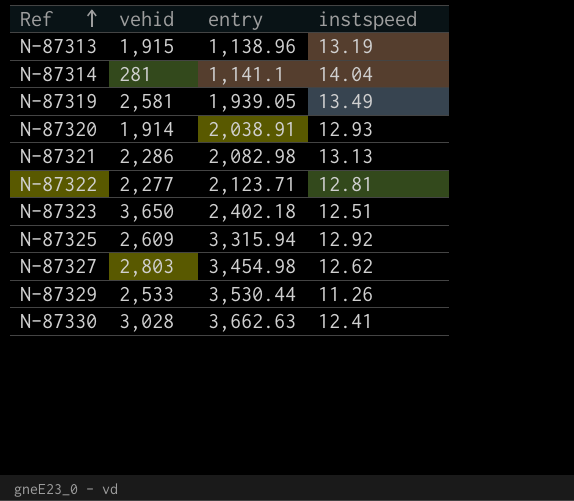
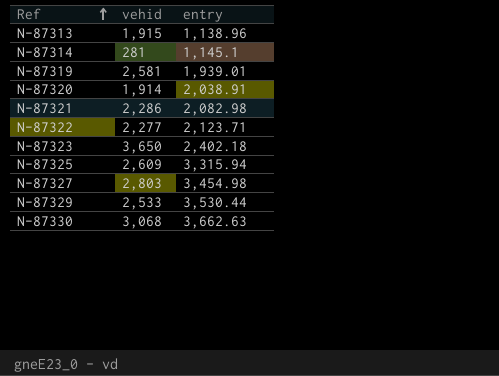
column instspeed | position: 4 -> none
N-87314 | entry: 1,141.1 -> 1,145.1
N-87319 | entry: 1,939.05 -> 1,939.01
N-87330 | vehid: 3,028 -> 3,068

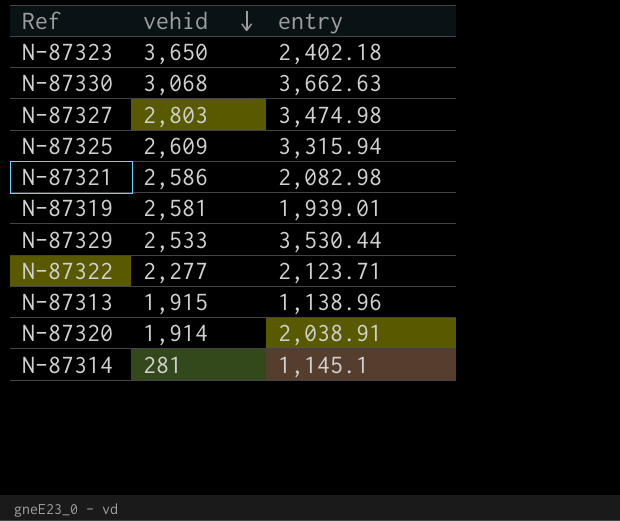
row order: Ref ascending -> vehid descending
N-87327 | entry: 3,454.98 -> 3,474.98
N-87321 | vehid: 2,286 -> 2,586

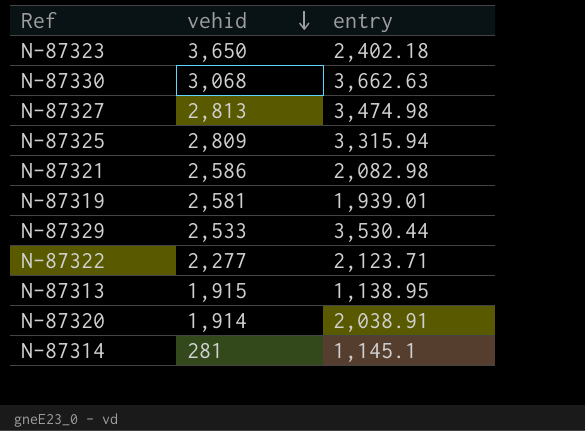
N-87327 | vehid: 2,803 -> 2,813
N-87325 | vehid: 2,609 -> 2,809
N-87313 | entry: 1,138.96 -> 1,138.95

